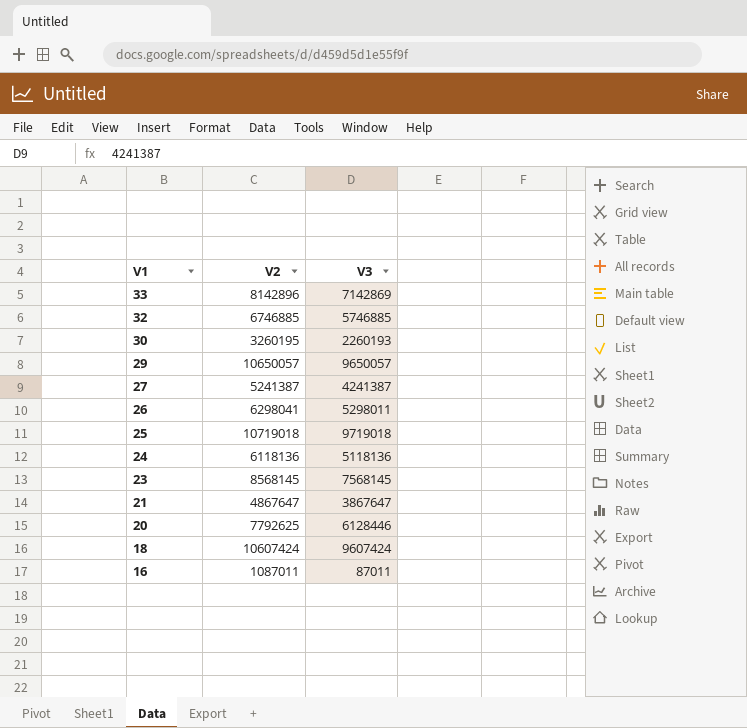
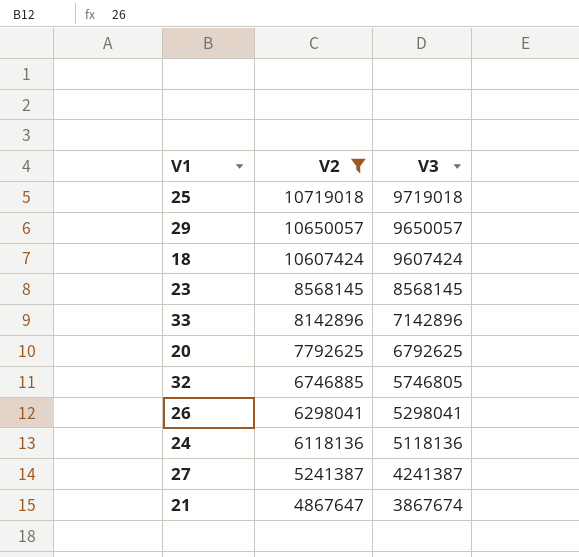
filter: none -> V2 >= 4867647
row order: V1 descending -> V2 descending
23 | V3: 7568145 -> 8568145
33 | V3: 7142869 -> 7142896
20 | V3: 6128446 -> 6792625
32 | V3: 5746885 -> 5746805
26 | V3: 5298011 -> 5298041
21 | V3: 3867647 -> 3867674

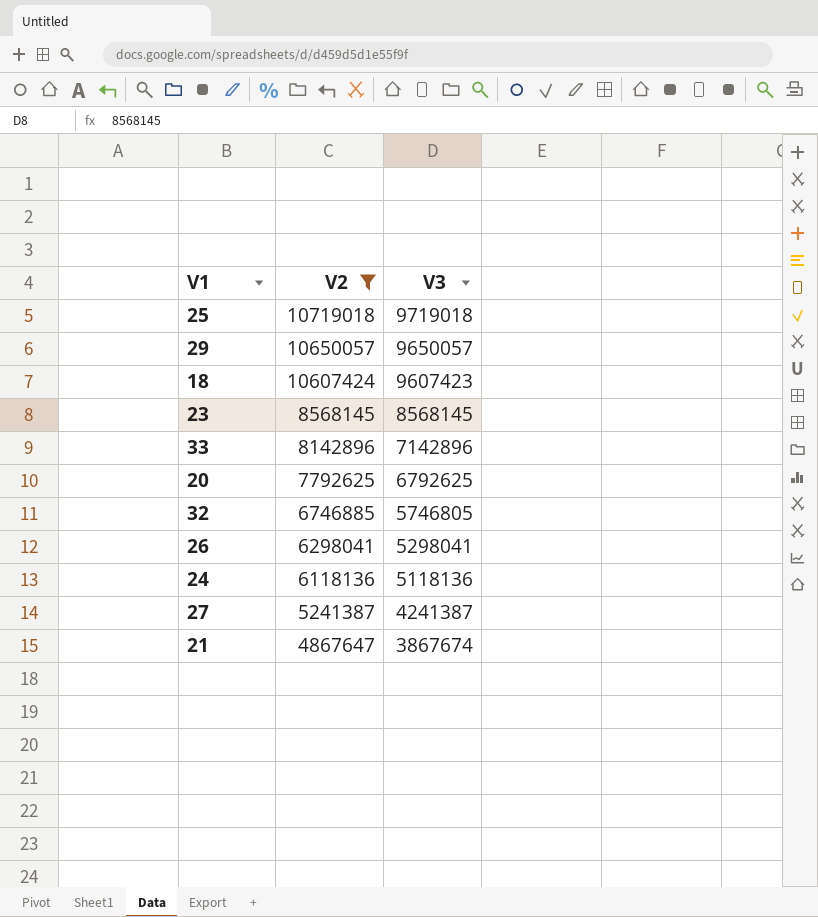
18 | V3: 9607424 -> 9607423

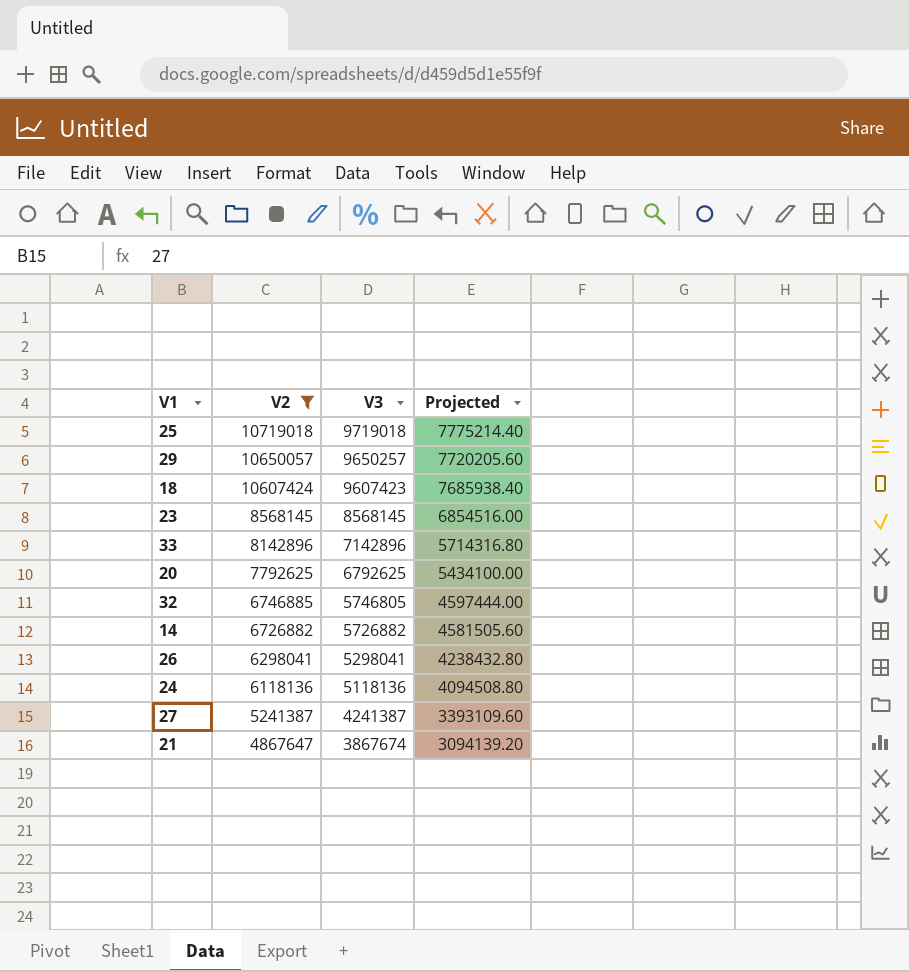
column Projected | formula: none -> [V3] * 0.8
29 | V3: 9650057 -> 9650257
row 14: none -> 6726882 | 5726882 | 4581505.60

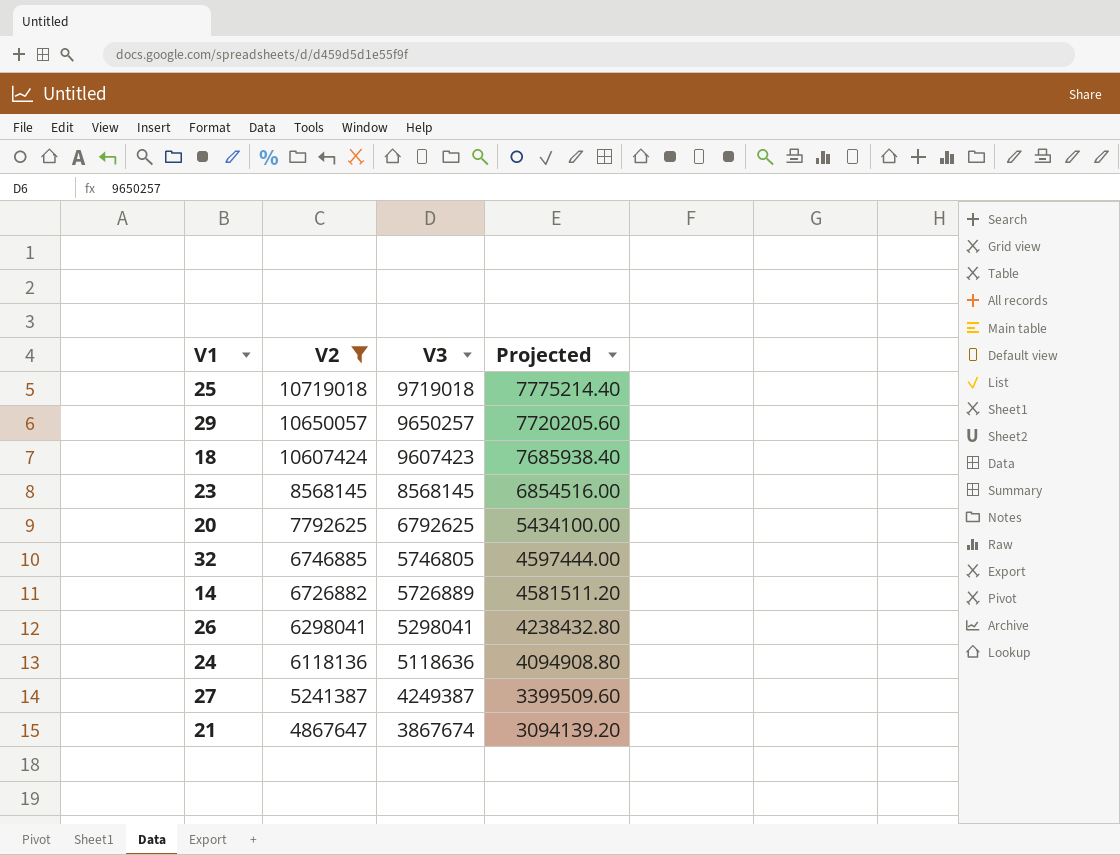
row 33: 8142896 | 7142896 | 5714316.80 -> none
14 | V3: 5726882 -> 5726889
14 | Projected: 4581505.60 -> 4581511.20
24 | V3: 5118136 -> 5118636
24 | Projected: 4094508.80 -> 4094908.80
27 | V3: 4241387 -> 4249387
27 | Projected: 3393109.60 -> 3399509.60

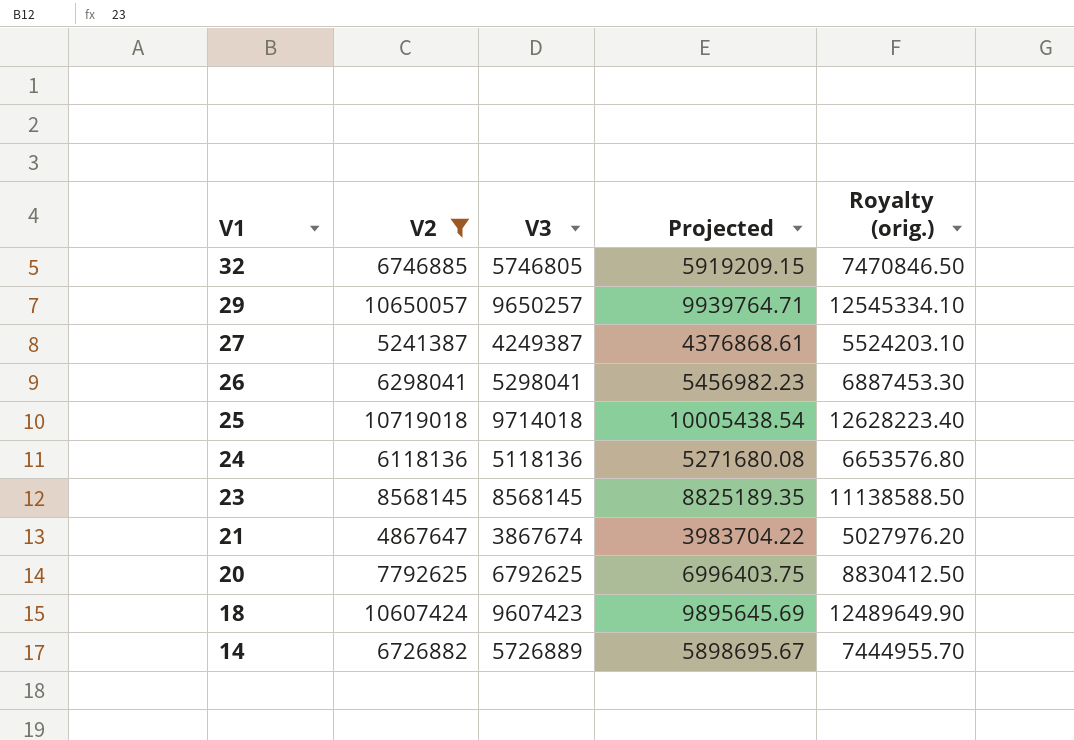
row order: V2 descending -> V1 descending
column Projected | formula: [V3] * 0.8 -> [V3] * 1.03
column Royalty (orig.) | formula: none -> [V3] * 1.3
25 | V3: 9719018 -> 9714018
24 | V3: 5118636 -> 5118136

